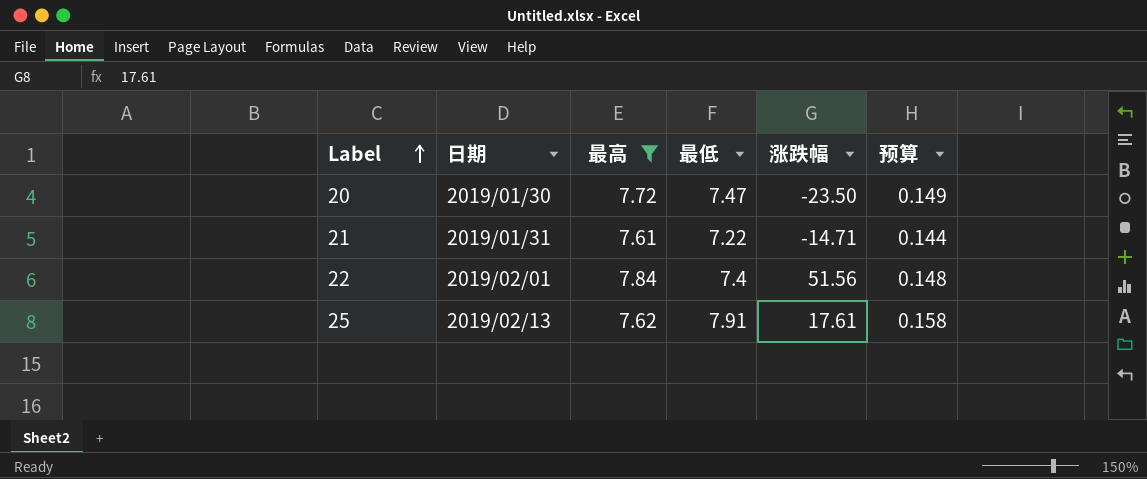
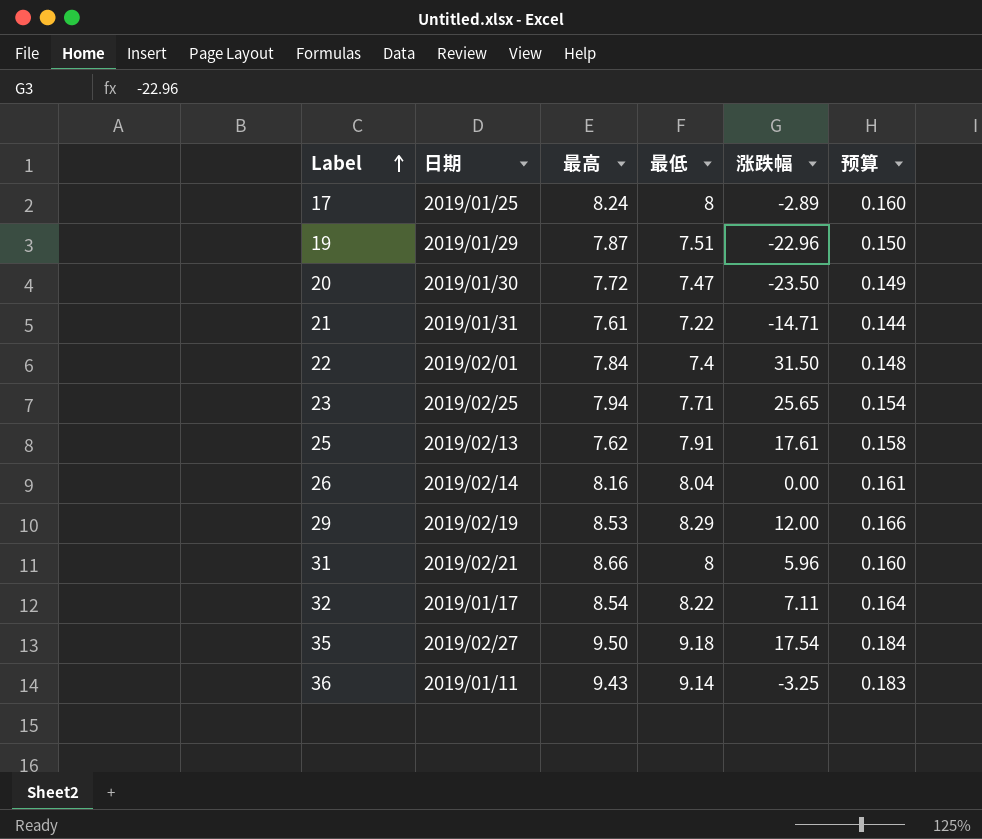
filter: 最高 <= 7.84 -> none
22 | 涨跌幅: 51.56 -> 31.50

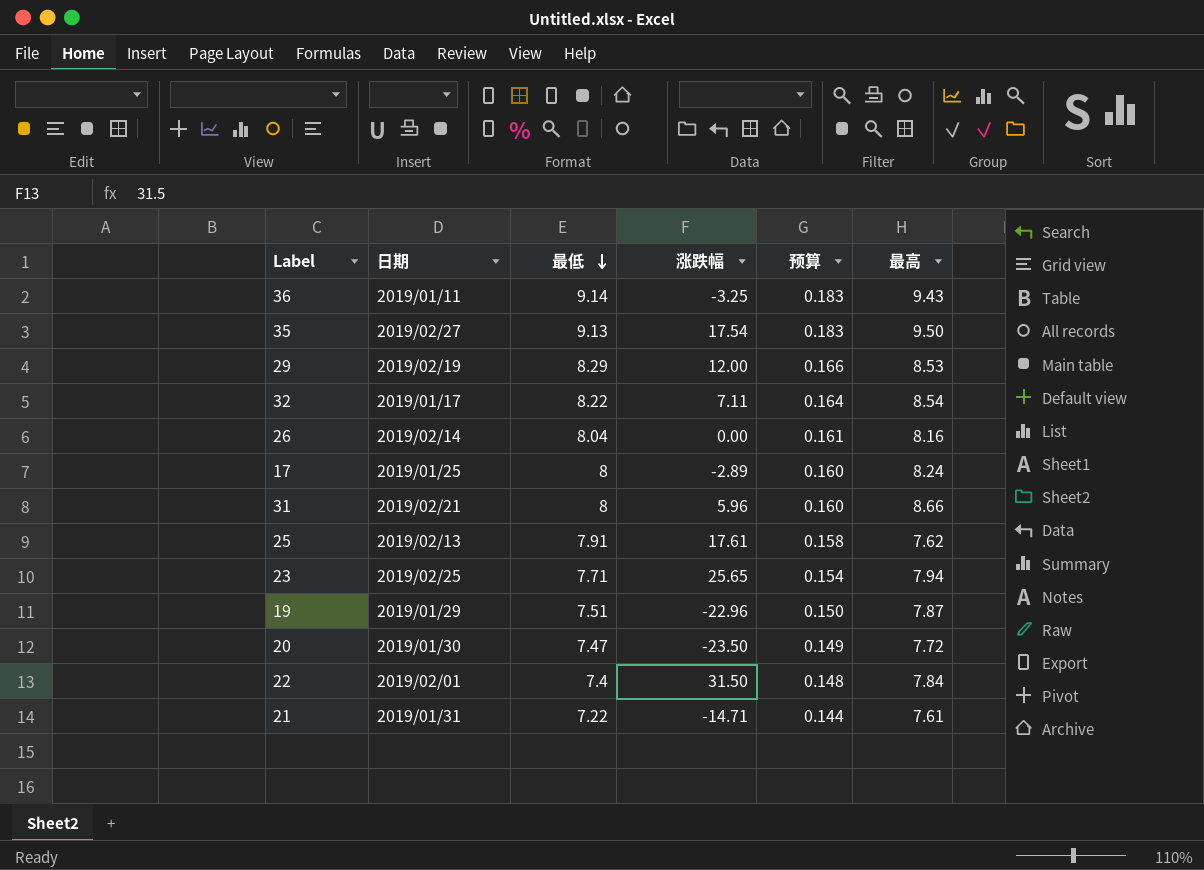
row order: Label ascending -> 最低 descending
column 最高 | position: 3 -> 6
35 | 最低: 9.18 -> 9.13
35 | 预算: 0.184 -> 0.183

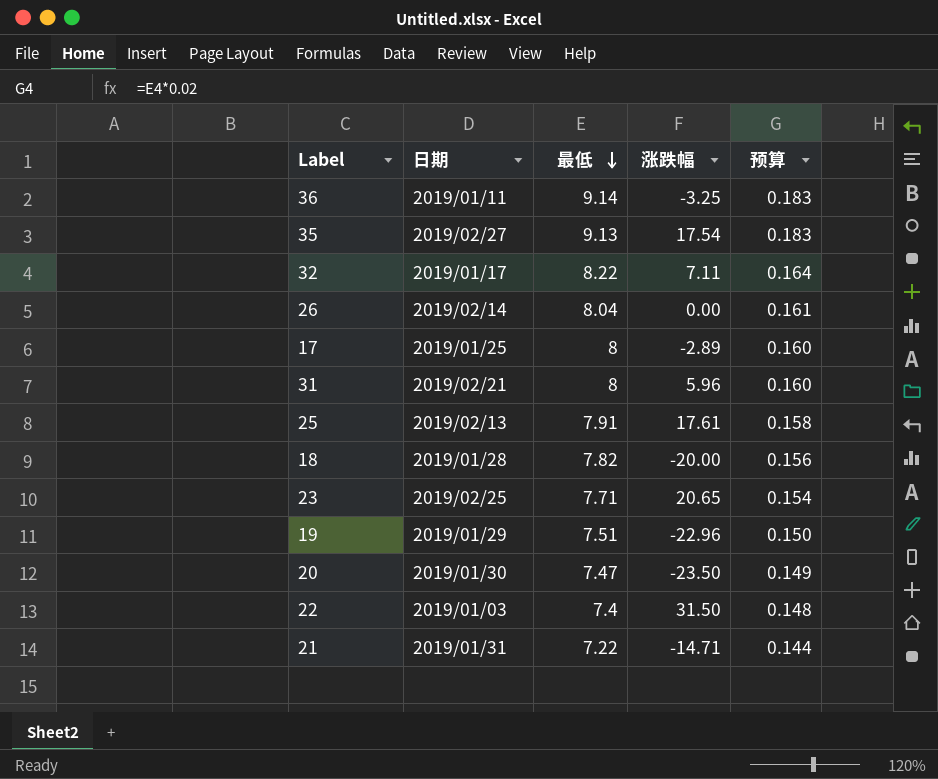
column 最高 | position: 6 -> none
row 29: 2019/02/19 | 8.29 | 12.00 | 0.166 | 8.53 -> none
row 18: none -> 2019/01/28 | 7.82 | -20.00 | 0.156
23 | 涨跌幅: 25.65 -> 20.65
22 | 日期: 2019/02/01 -> 2019/01/03

